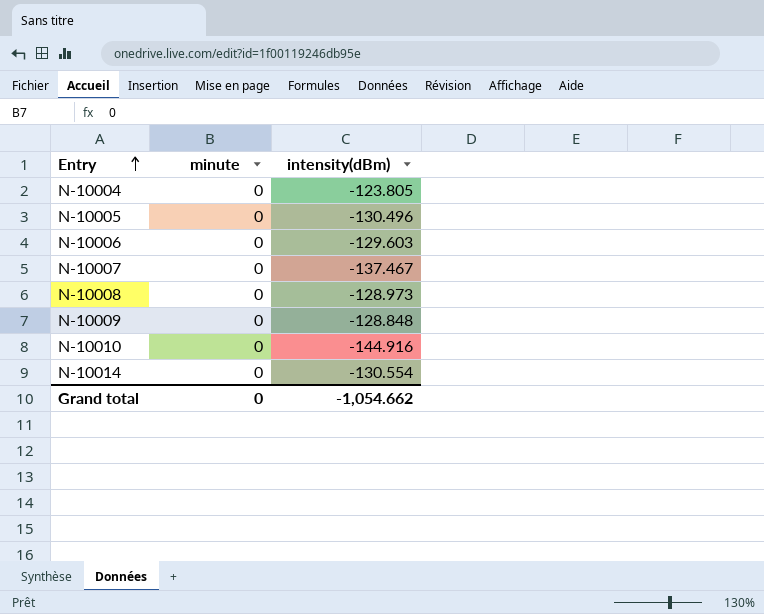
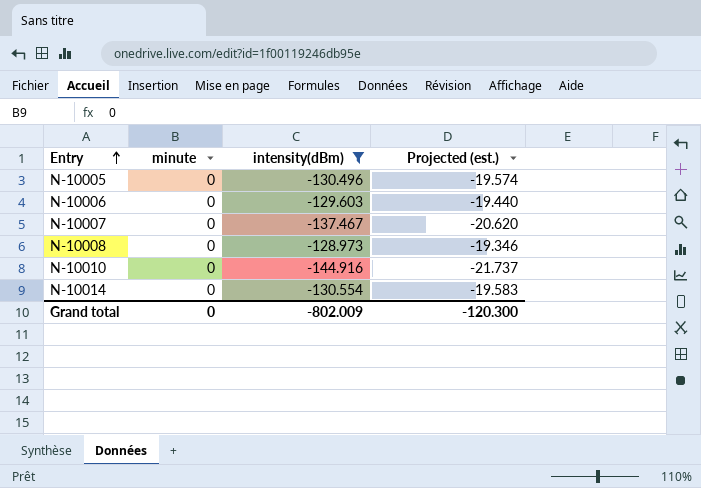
filter: none -> intensity(dBm) <= -128.973
column Projected (est.) | formula: none -> [intensity(dBm)] * 0.15
Grand total | intensity(dBm): -1,054.662 -> -802.009

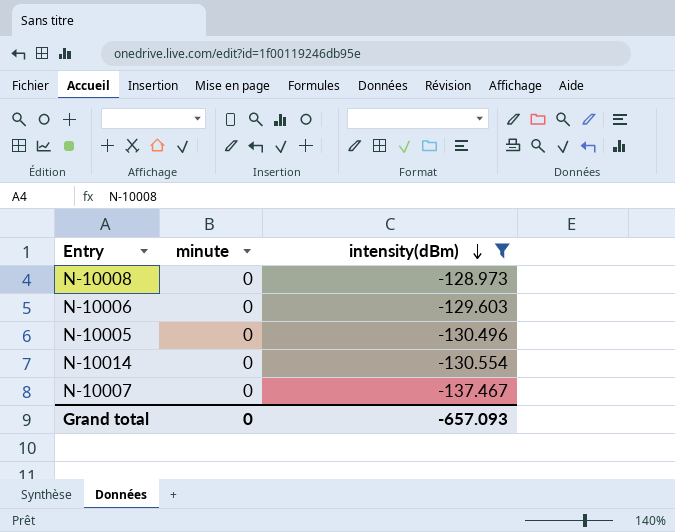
row order: Entry ascending -> intensity(dBm) descending
column Projected (est.) | formula: [intensity(dBm)] * 0.15 -> none
row N-10010: 0 | -144.916 | -21.737 -> none
Grand total | intensity(dBm): -802.009 -> -657.093

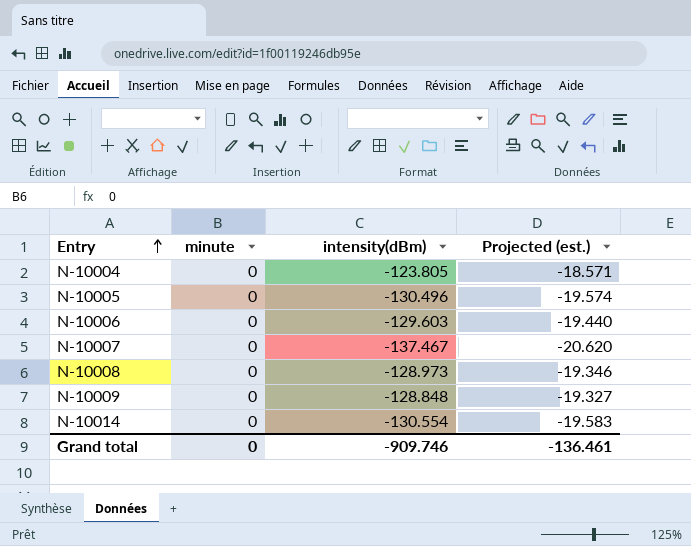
filter: intensity(dBm) <= -128.973 -> none
row order: intensity(dBm) descending -> Entry ascending
column Projected (est.) | formula: none -> [intensity(dBm)] * 0.15
Grand total | intensity(dBm): -657.093 -> -909.746

